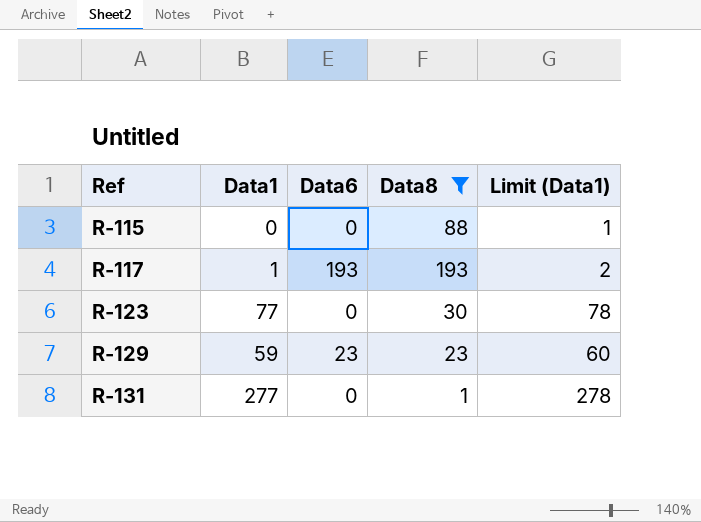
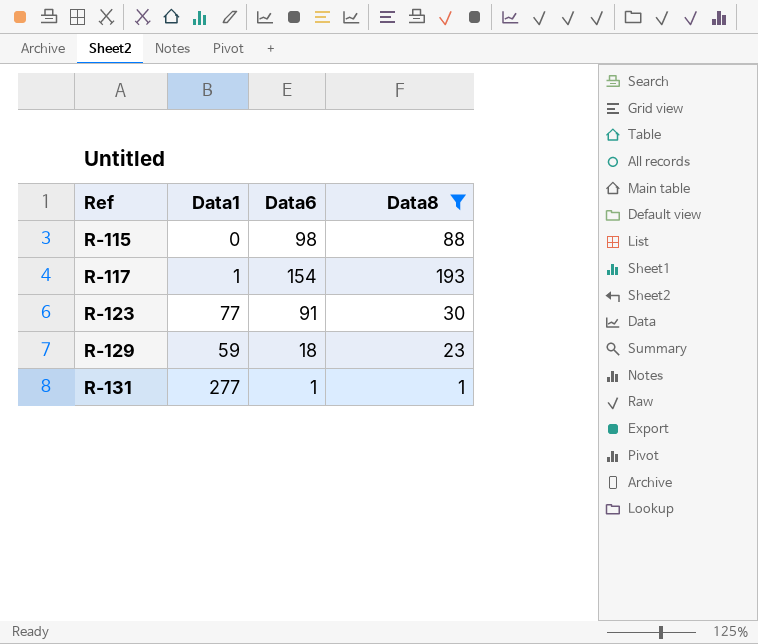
column Limit (Data1) | formula: [Data1] + 1 -> none
R-115 | Data6: 0 -> 98
R-117 | Data6: 193 -> 154
R-123 | Data6: 0 -> 91
R-129 | Data6: 23 -> 18
R-131 | Data6: 0 -> 1

